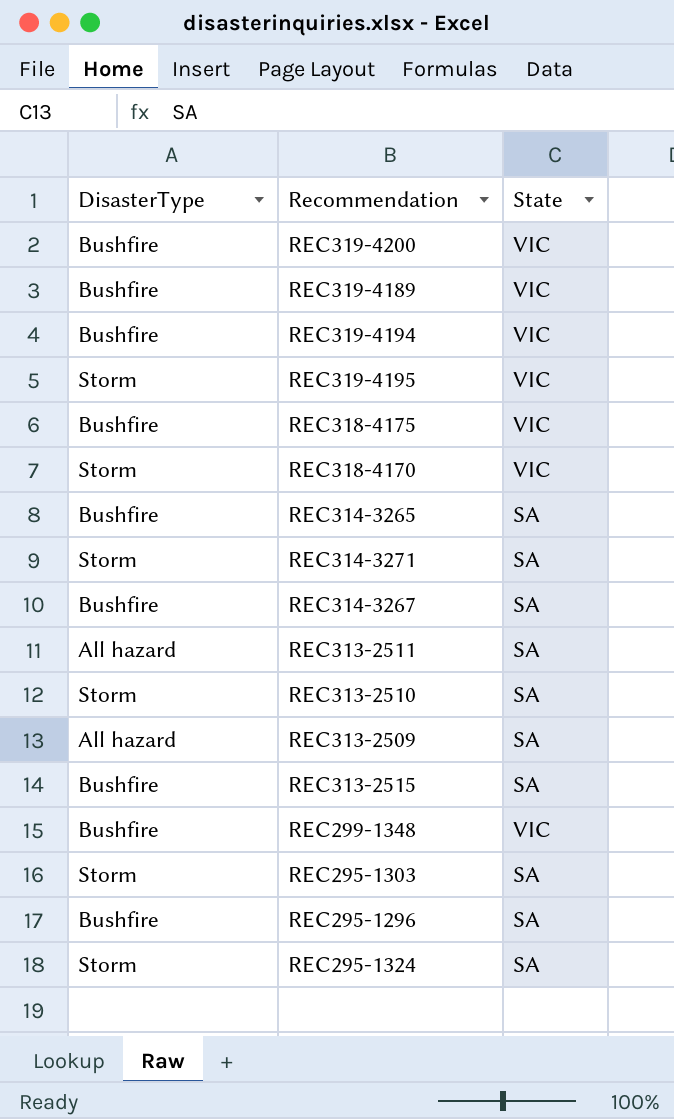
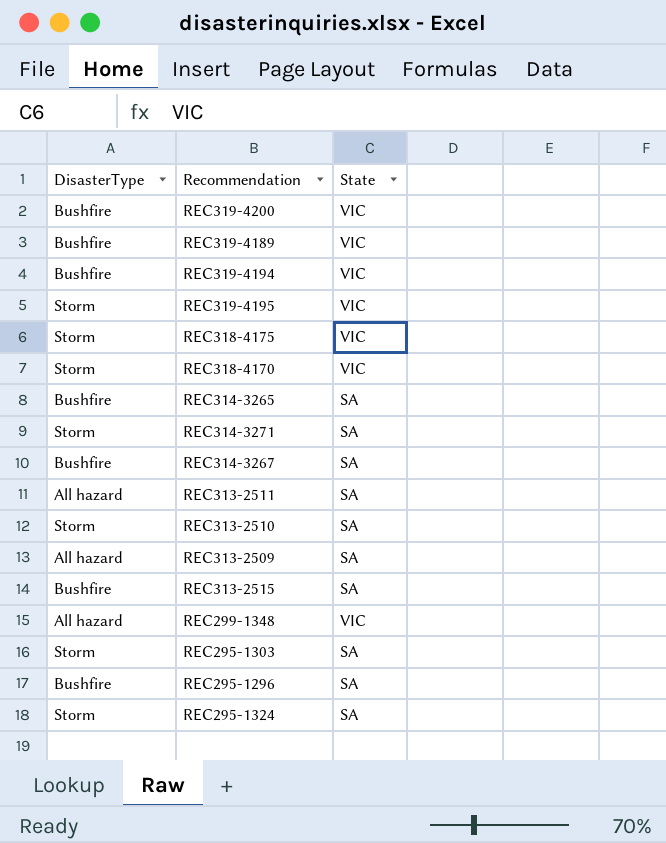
REC318-4175 | DisasterType: Bushfire -> Storm
REC299-1348 | DisasterType: Bushfire -> All hazard

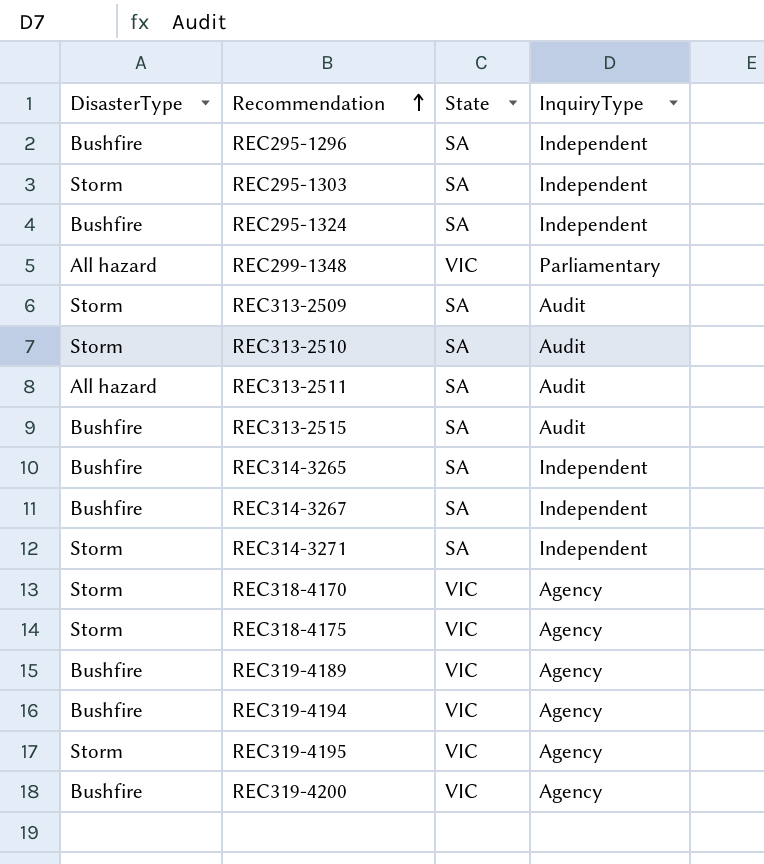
row order: none -> Recommendation ascending
column InquiryType | position: none -> 4
REC295-1324 | DisasterType: Storm -> Bushfire
REC313-2509 | DisasterType: All hazard -> Storm

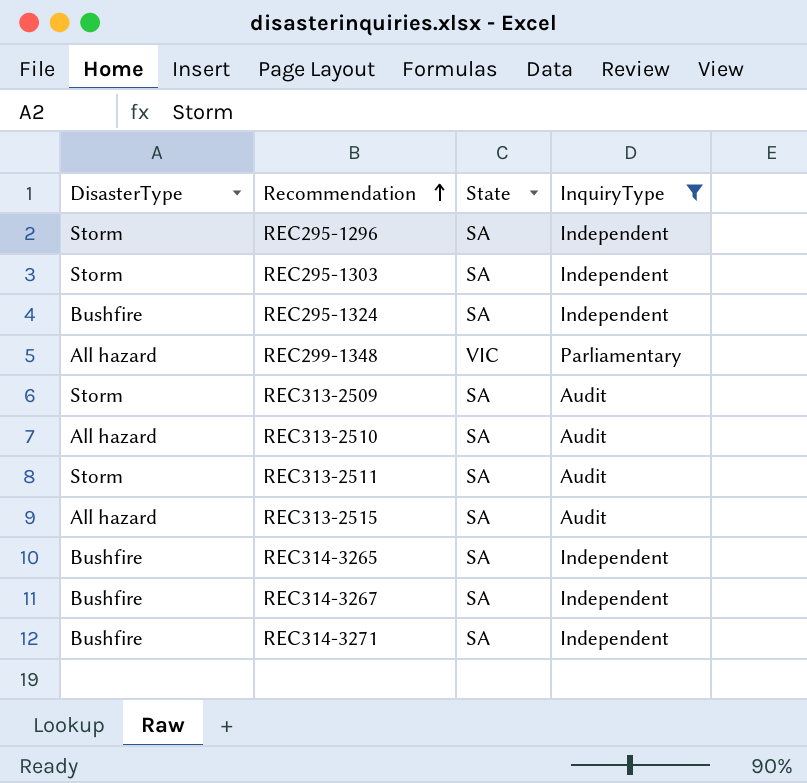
filter: none -> InquiryType != Agency
REC295-1296 | DisasterType: Bushfire -> Storm
REC313-2510 | DisasterType: Storm -> All hazard
REC313-2511 | DisasterType: All hazard -> Storm
REC313-2515 | DisasterType: Bushfire -> All hazard
REC314-3271 | DisasterType: Storm -> Bushfire

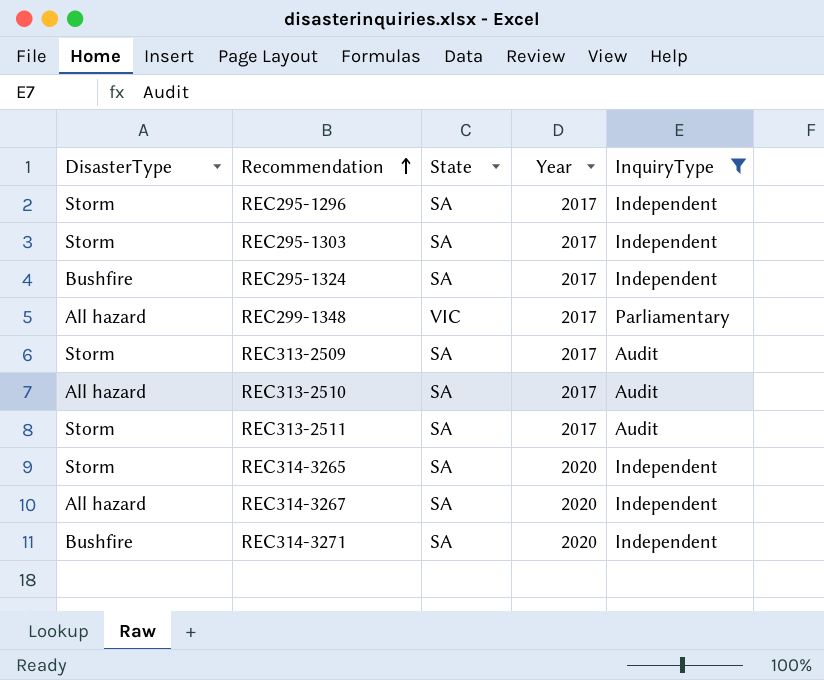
column Year | position: none -> 4
row REC313-2515: All hazard | SA | Audit -> none
REC314-3265 | DisasterType: Bushfire -> Storm
REC314-3267 | DisasterType: Bushfire -> All hazard

